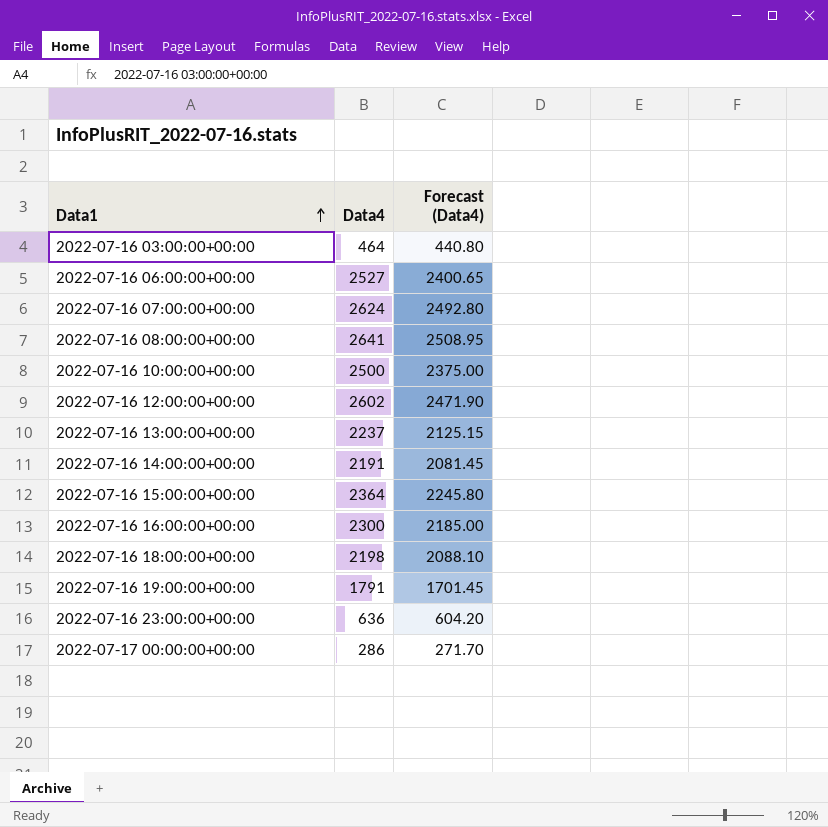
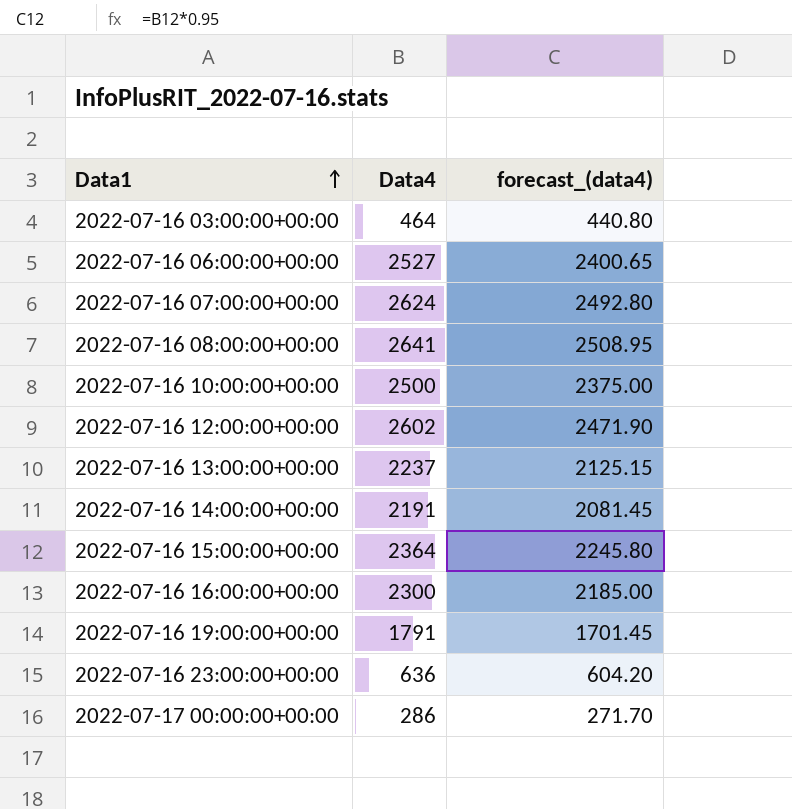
column name: Forecast (Data4) -> forecast_(data4)
row 2022-07-16 18:00:00+00:00: 2198 | 2088.10 -> none

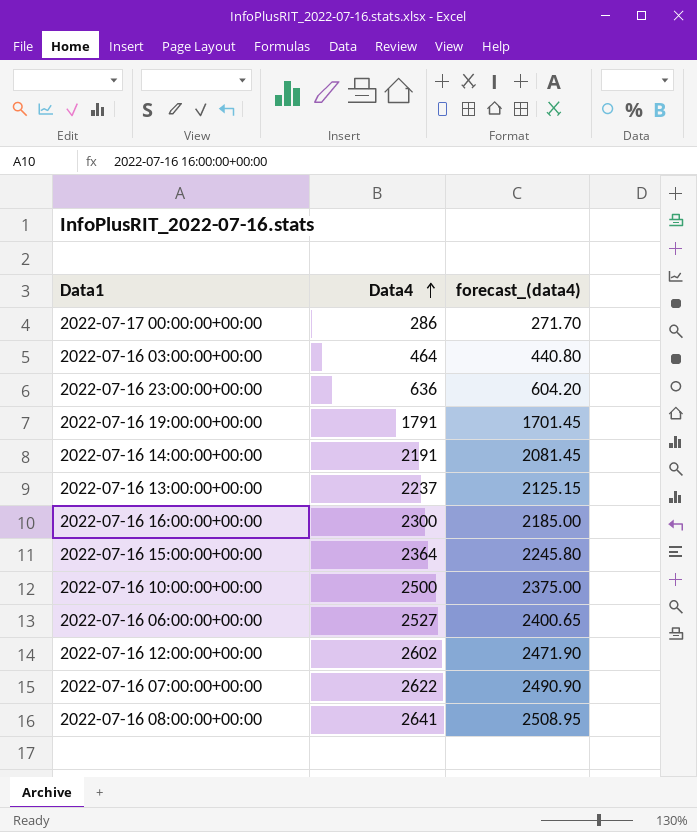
row order: Data1 ascending -> Data4 ascending
2022-07-16 07:00:00+00:00 | Data4: 2624 -> 2622
2022-07-16 07:00:00+00:00 | forecast_(data4): 2492.80 -> 2490.90

